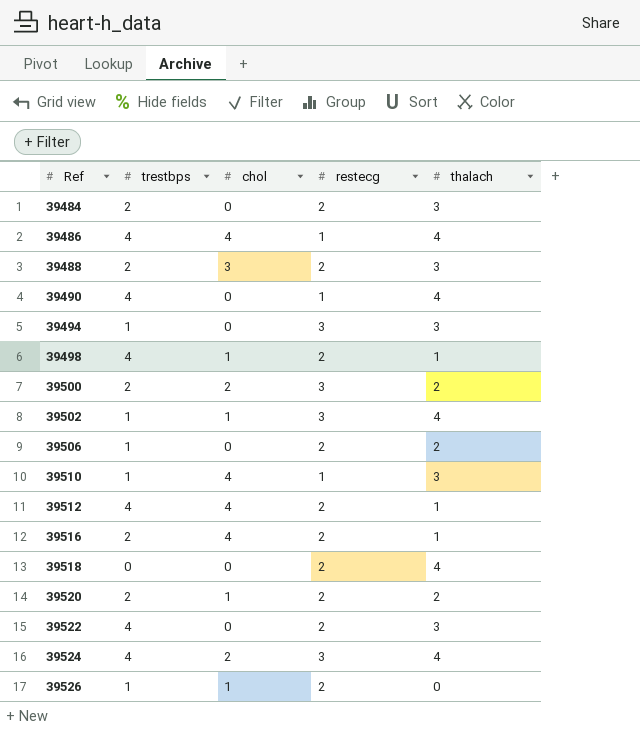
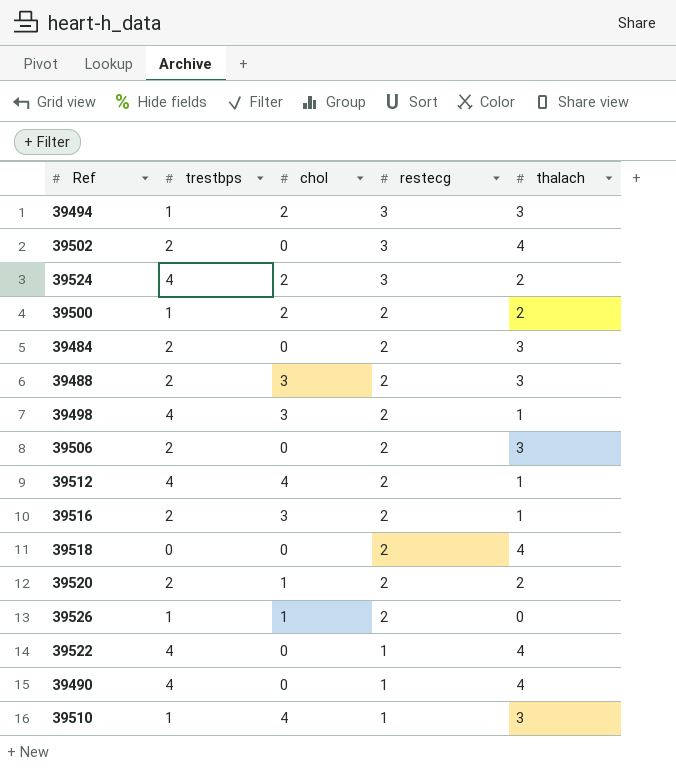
row order: Ref ascending -> restecg descending
row 39486: 4 | 4 | 1 | 4 -> none
39494 | chol: 0 -> 2
39502 | trestbps: 1 -> 2
39502 | chol: 1 -> 0
39524 | thalach: 4 -> 2
39500 | trestbps: 2 -> 1
39500 | restecg: 3 -> 2
39498 | chol: 1 -> 3
39506 | trestbps: 1 -> 2
39506 | thalach: 2 -> 3
39516 | chol: 4 -> 3
39522 | restecg: 2 -> 1
39522 | thalach: 3 -> 4

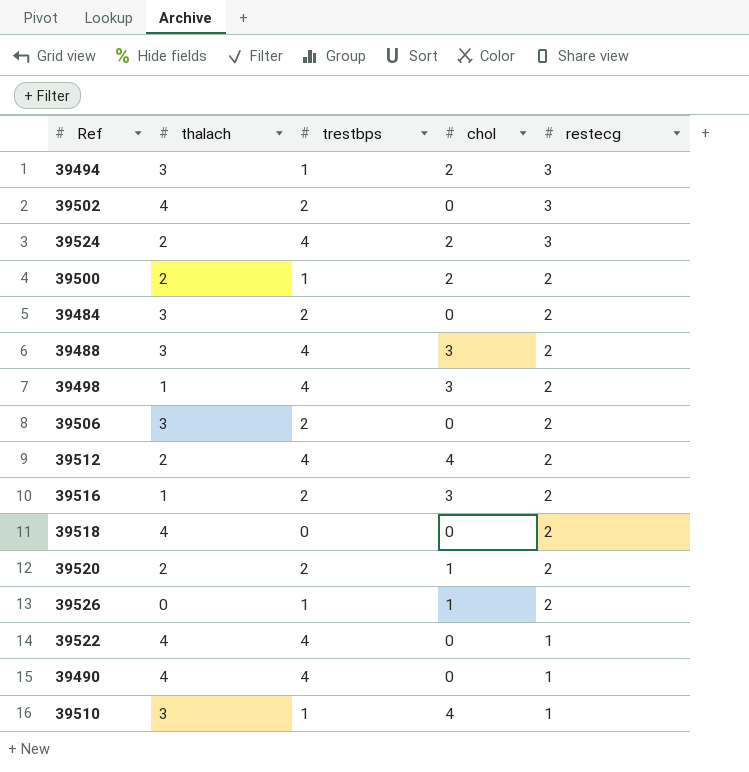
column thalach | position: 5 -> 2
39488 | trestbps: 2 -> 4
39512 | thalach: 1 -> 2

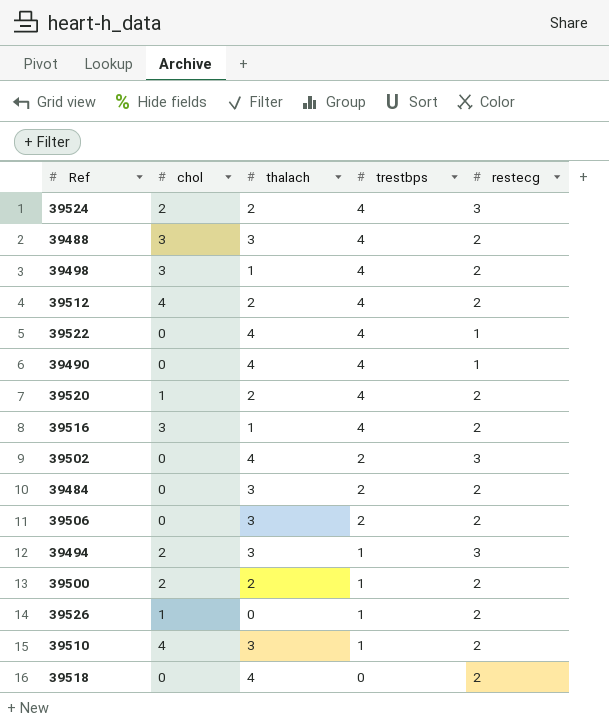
row order: restecg descending -> trestbps descending
column chol | position: 4 -> 2
39520 | trestbps: 2 -> 4
39516 | trestbps: 2 -> 4
39510 | restecg: 1 -> 2

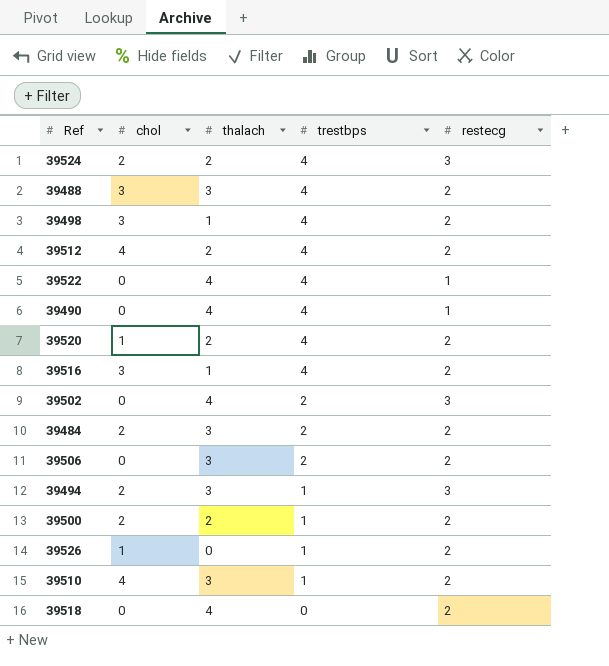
39484 | chol: 0 -> 2

